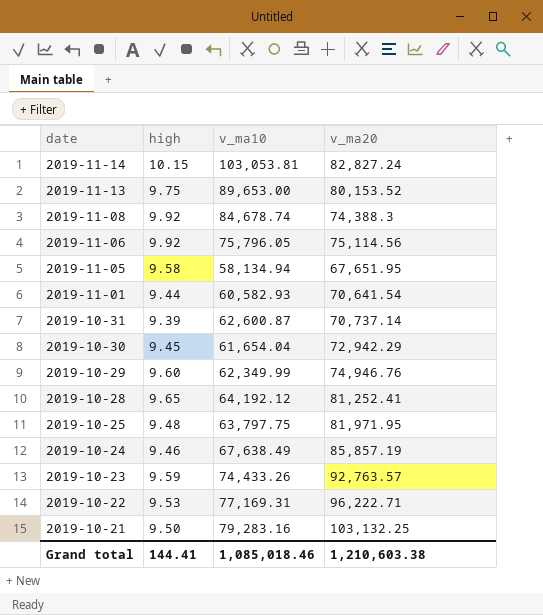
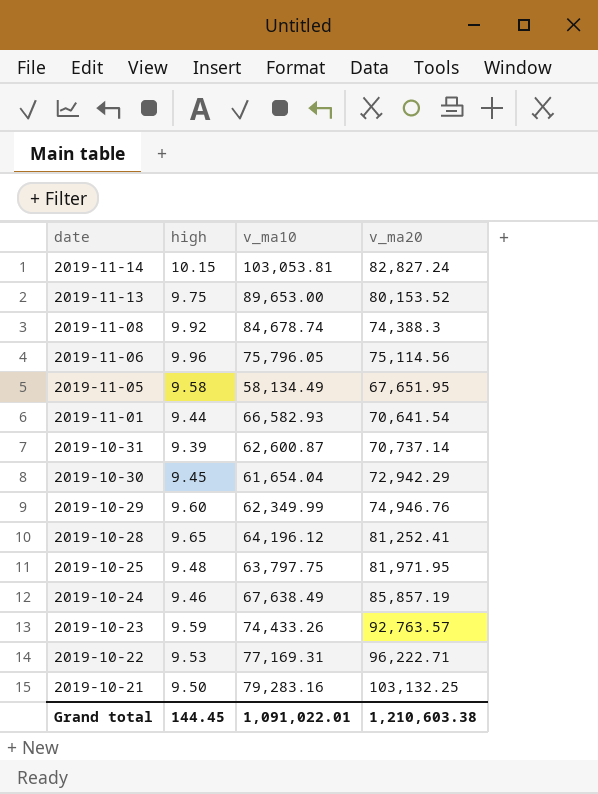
2019-11-06 | high: 9.92 -> 9.96
2019-11-05 | v_ma10: 58,134.94 -> 58,134.49
2019-11-01 | v_ma10: 60,582.93 -> 66,582.93
2019-10-28 | v_ma10: 64,192.12 -> 64,196.12
Grand total | high: 144.41 -> 144.45
Grand total | v_ma10: 1,085,018.46 -> 1,091,022.01

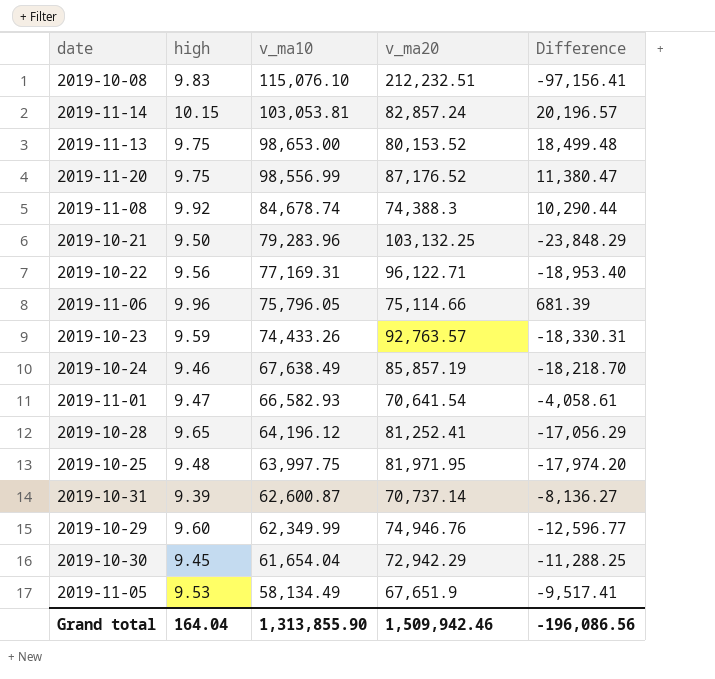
row order: date descending -> v_ma10 descending
column Difference | formula: none -> [v_ma10] - [v_ma20]
row 2019-10-08: none -> 9.83 | 115,076.10 | 212,232.51 | -97,156.41
2019-11-14 | v_ma20: 82,827.24 -> 82,857.24
2019-11-13 | v_ma10: 89,653.00 -> 98,653.00
row 2019-11-20: none -> 9.75 | 98,556.99 | 87,176.52 | 11,380.47
2019-10-21 | v_ma10: 79,283.16 -> 79,283.96
2019-10-22 | high: 9.53 -> 9.56
2019-10-22 | v_ma20: 96,222.71 -> 96,122.71
2019-11-06 | v_ma20: 75,114.56 -> 75,114.66
2019-11-01 | high: 9.44 -> 9.47
2019-10-25 | v_ma10: 63,797.75 -> 63,997.75
2019-11-05 | high: 9.58 -> 9.53
2019-11-05 | v_ma20: 67,651.95 -> 67,651.9
Grand total | high: 144.45 -> 164.04
Grand total | v_ma10: 1,091,022.01 -> 1,313,855.90
Grand total | v_ma20: 1,210,603.38 -> 1,509,942.46

